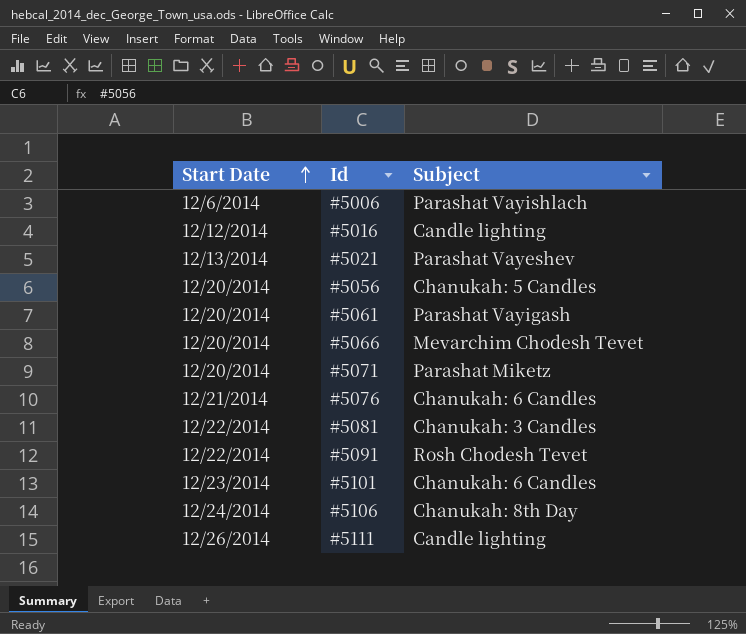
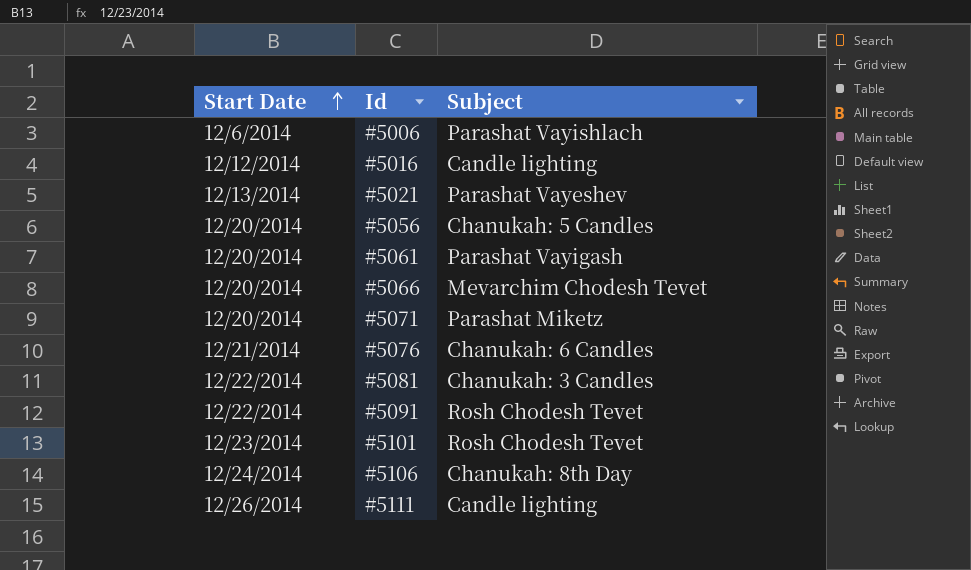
#5101 | Subject: Chanukah: 6 Candles -> Rosh Chodesh Tevet

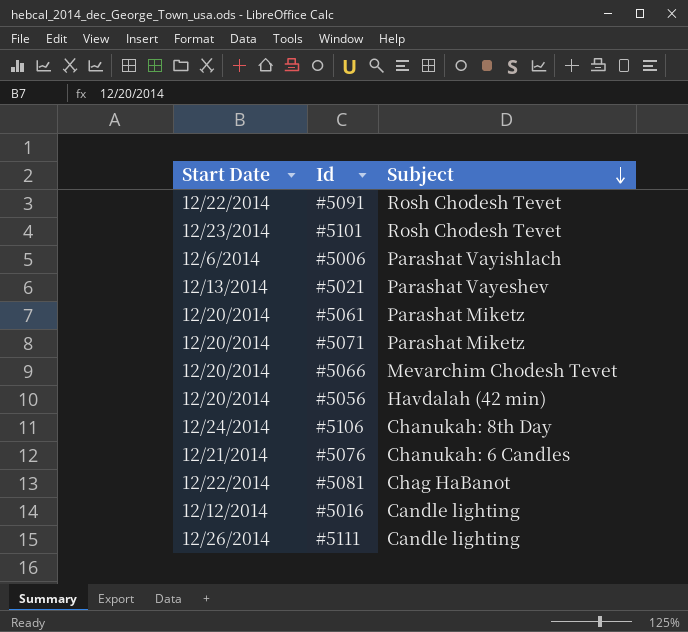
row order: Start Date ascending -> Subject descending
#5061 | Subject: Parashat Vayigash -> Parashat Miketz
#5056 | Subject: Chanukah: 5 Candles -> Havdalah (42 min)
#5081 | Subject: Chanukah: 3 Candles -> Chag HaBanot

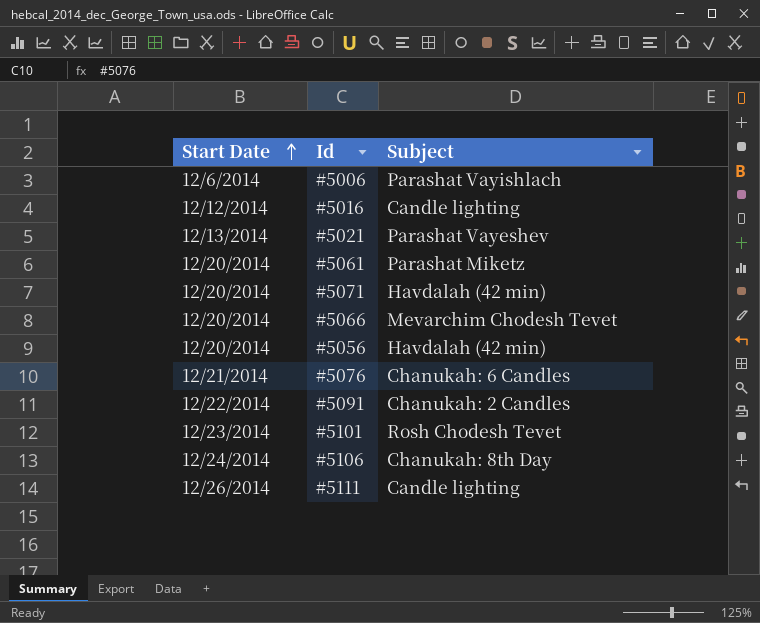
row order: Subject descending -> Start Date ascending
row #5081: 12/22/2014 | Chag HaBanot -> none
#5071 | Subject: Parashat Miketz -> Havdalah (42 min)
#5091 | Subject: Rosh Chodesh Tevet -> Chanukah: 2 Candles

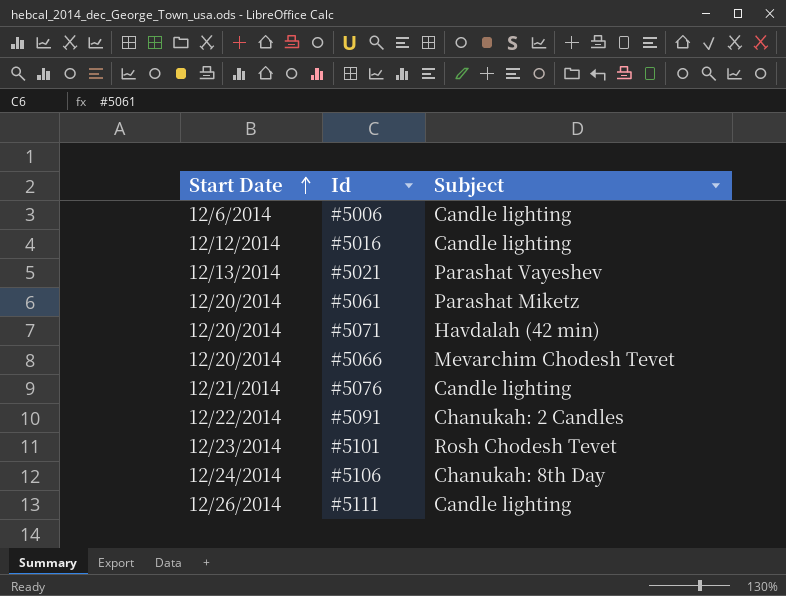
row #5056: 12/20/2014 | Havdalah (42 min) -> none
#5006 | Subject: Parashat Vayishlach -> Candle lighting
#5076 | Subject: Chanukah: 6 Candles -> Candle lighting

